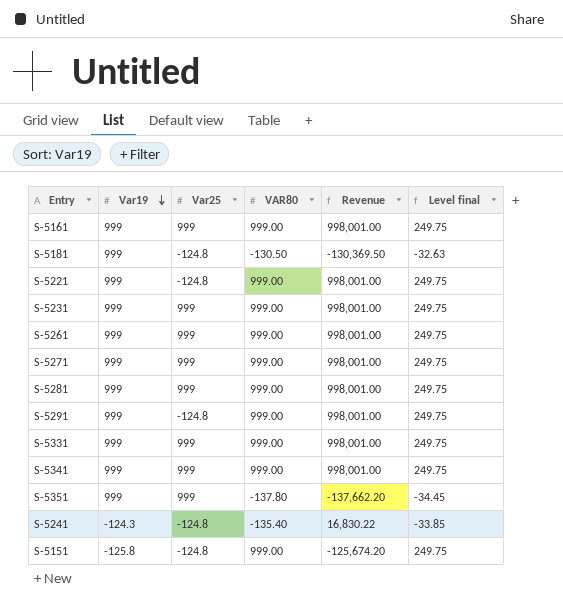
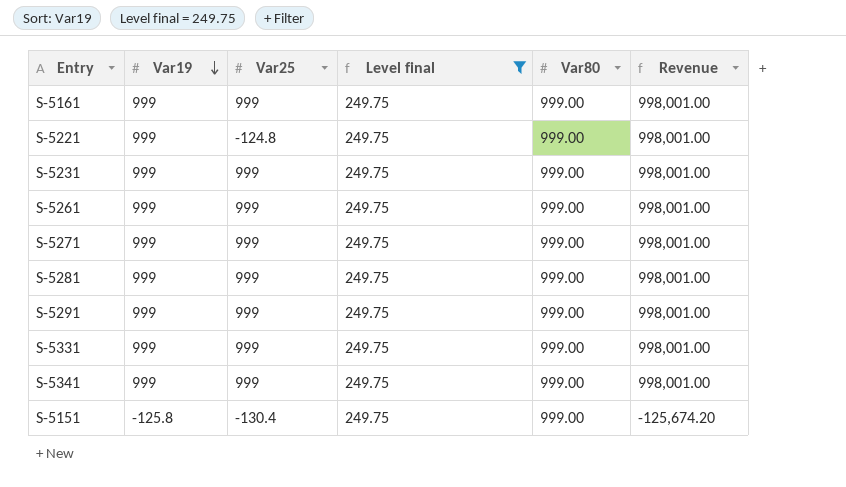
filter: none -> Level final = 249.75
column Level final | position: 6 -> 4
column name: VAR80 -> Var80
S-5291 | Var25: -124.8 -> 999
S-5151 | Var25: -124.8 -> -130.4

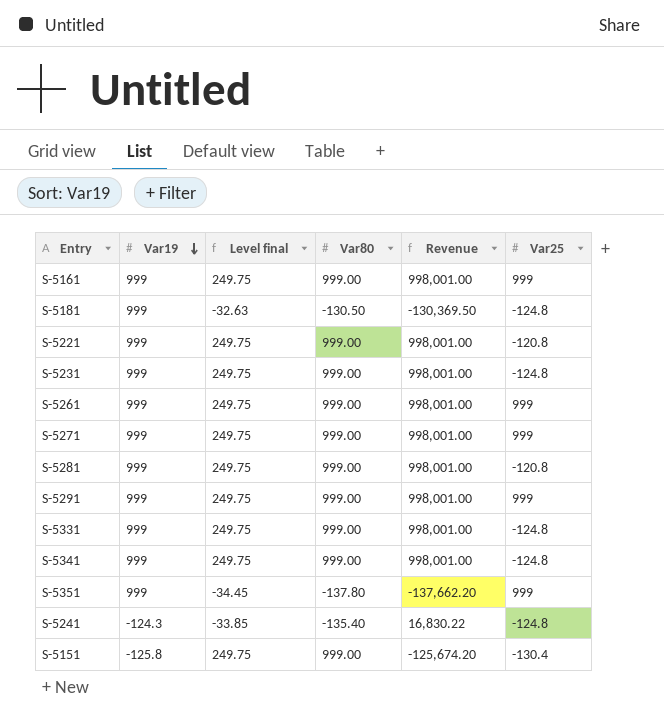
filter: Level final = 249.75 -> none
column Var25 | position: 3 -> 6
S-5221 | Var25: -124.8 -> -120.8
S-5231 | Var25: 999 -> -124.8
S-5281 | Var25: 999 -> -120.8
S-5331 | Var25: 999 -> -124.8
S-5341 | Var25: 999 -> -124.8

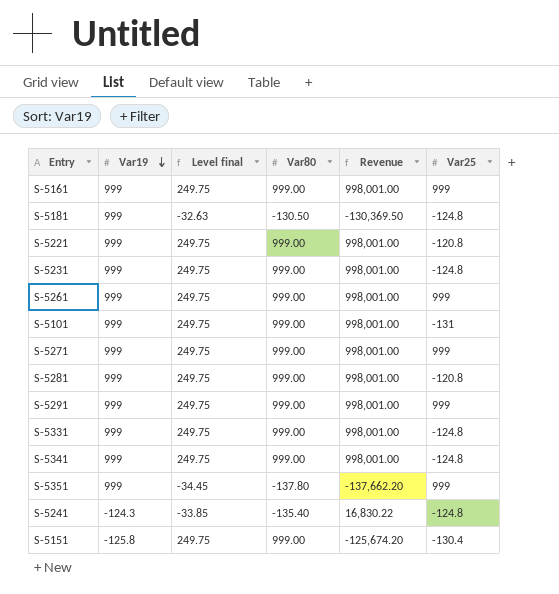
row S-5101: none -> 999 | 249.75 | 999.00 | 998,001.00 | -131

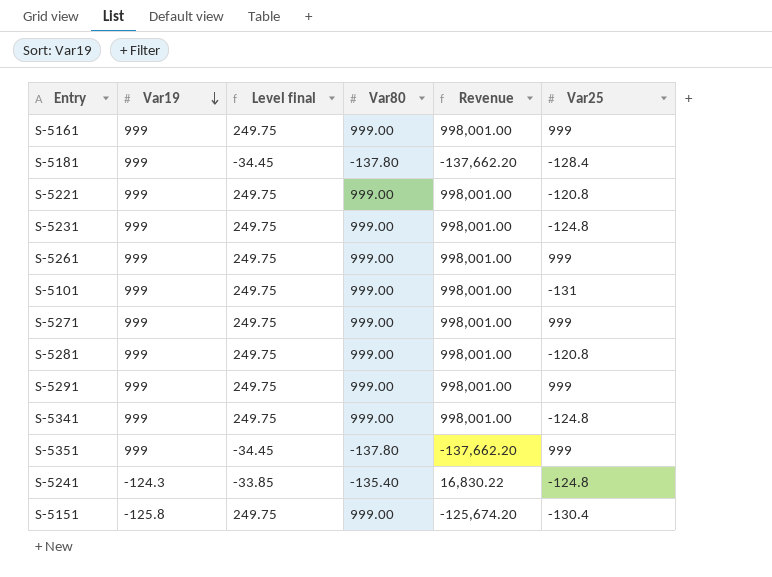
row S-5331: 999 | 249.75 | 999.00 | 998,001.00 | -124.8 -> none
S-5181 | Level final: -32.63 -> -34.45
S-5181 | Var80: -130.50 -> -137.80
S-5181 | Revenue: -130,369.50 -> -137,662.20
S-5181 | Var25: -124.8 -> -128.4

